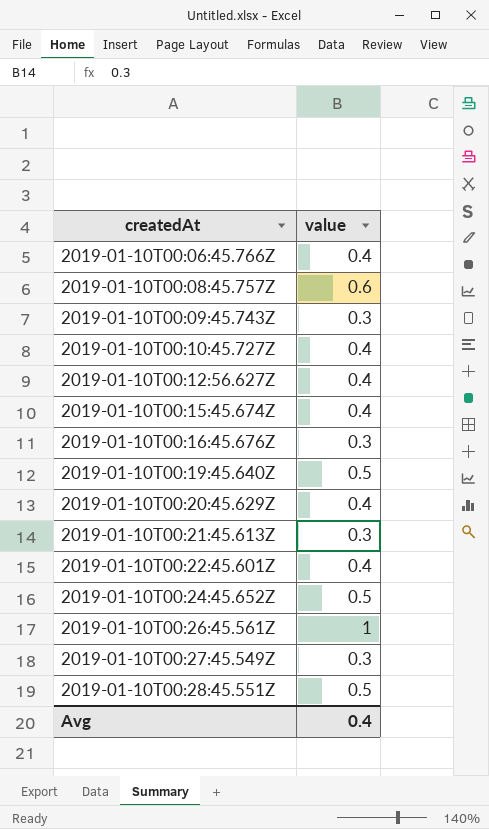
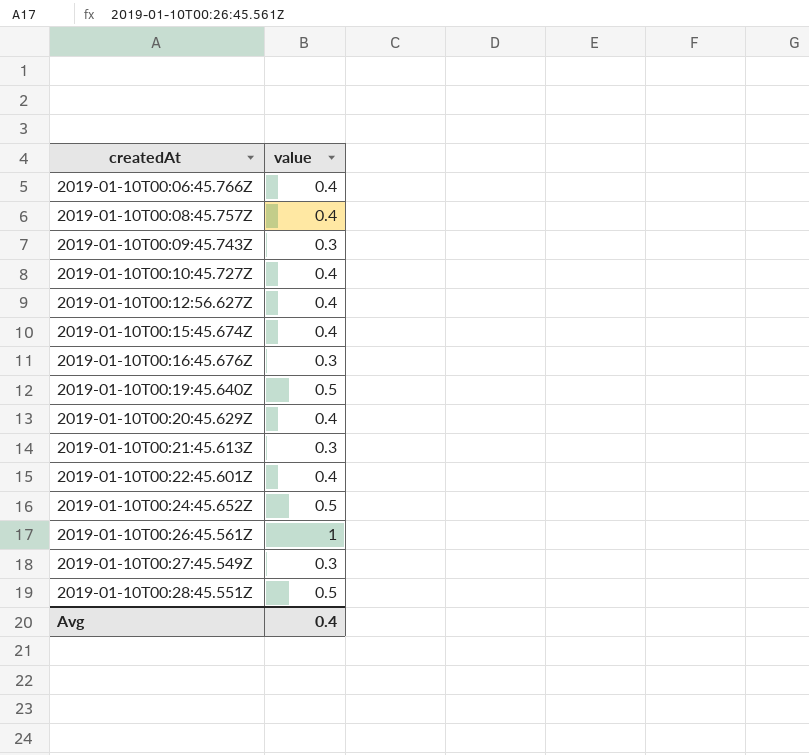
2019-01-10T00:08:45.757Z | value: 0.6 -> 0.4

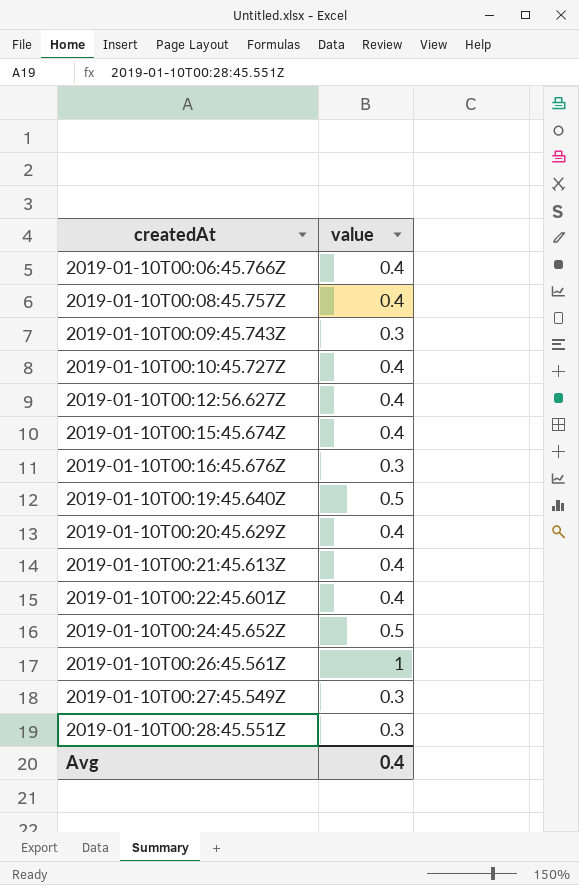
2019-01-10T00:21:45.613Z | value: 0.3 -> 0.4
2019-01-10T00:28:45.551Z | value: 0.5 -> 0.3

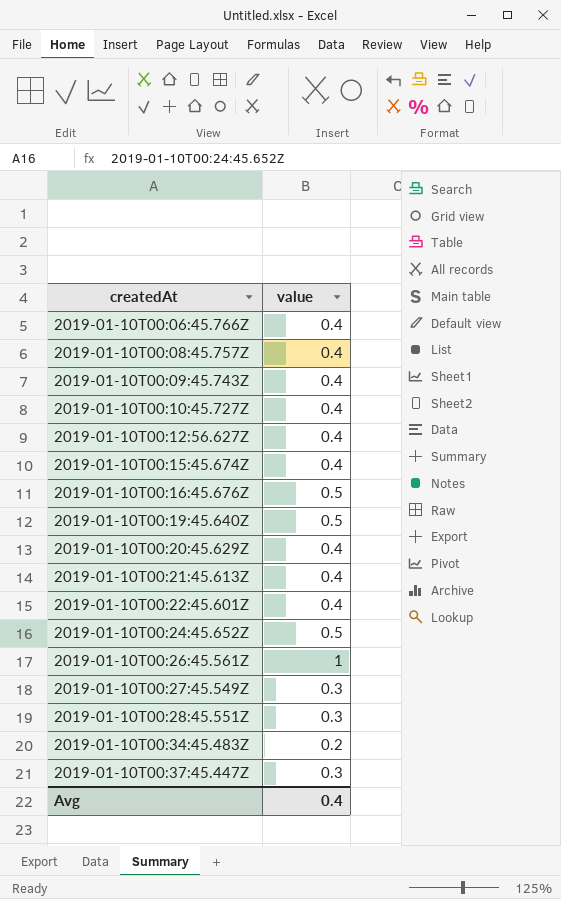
2019-01-10T00:09:45.743Z | value: 0.3 -> 0.4
2019-01-10T00:16:45.676Z | value: 0.3 -> 0.5
row 2019-01-10T00:34:45.483Z: none -> 0.2
row 2019-01-10T00:37:45.447Z: none -> 0.3

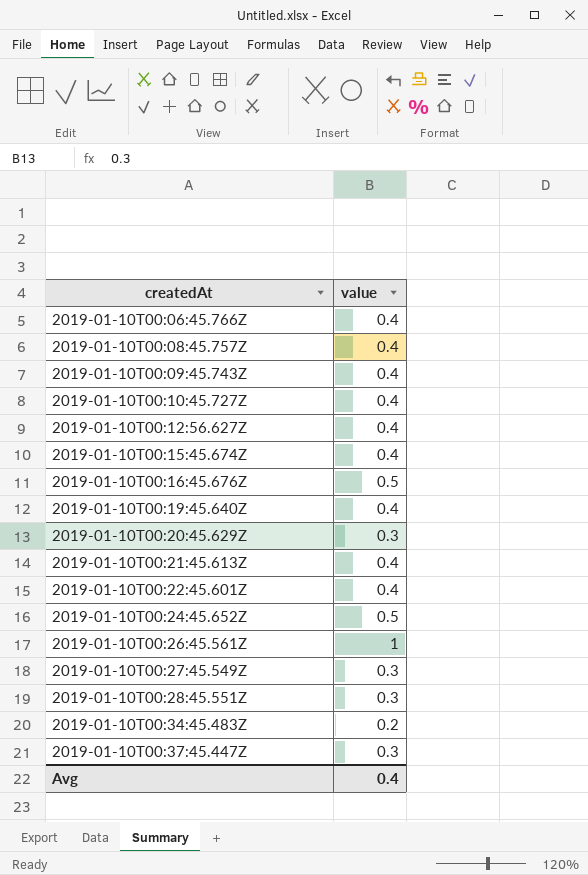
2019-01-10T00:19:45.640Z | value: 0.5 -> 0.4
2019-01-10T00:20:45.629Z | value: 0.4 -> 0.3

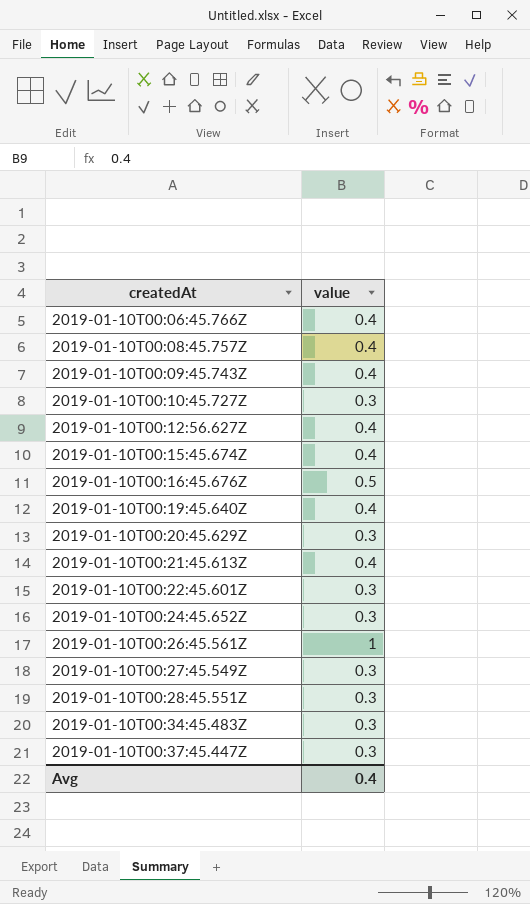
2019-01-10T00:10:45.727Z | value: 0.4 -> 0.3
2019-01-10T00:22:45.601Z | value: 0.4 -> 0.3
2019-01-10T00:24:45.652Z | value: 0.5 -> 0.3
2019-01-10T00:34:45.483Z | value: 0.2 -> 0.3

